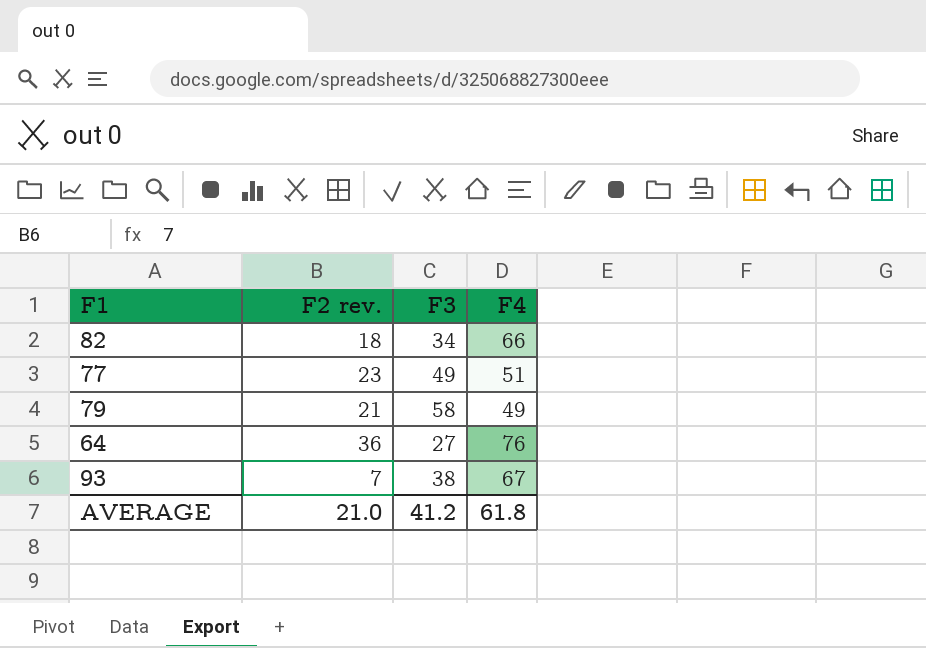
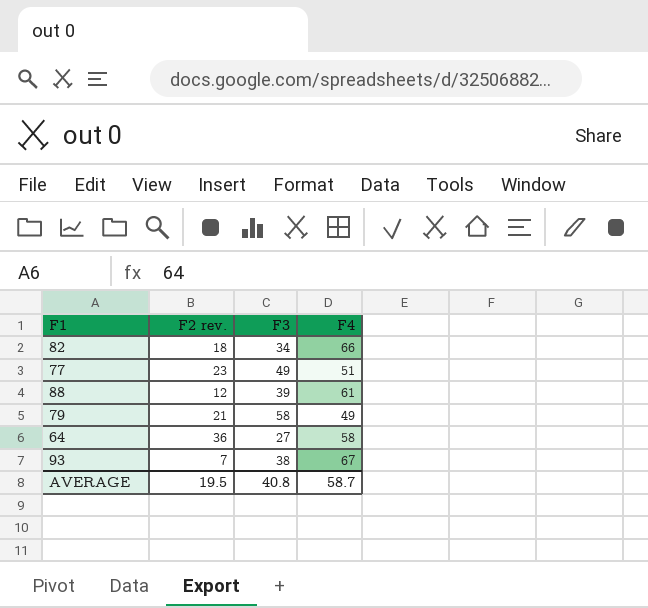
row 88: none -> 12 | 39 | 61
64 | F4: 76 -> 58
AVERAGE | F2 rev.: 21.0 -> 19.5
AVERAGE | F3: 41.2 -> 40.8
AVERAGE | F4: 61.8 -> 58.7

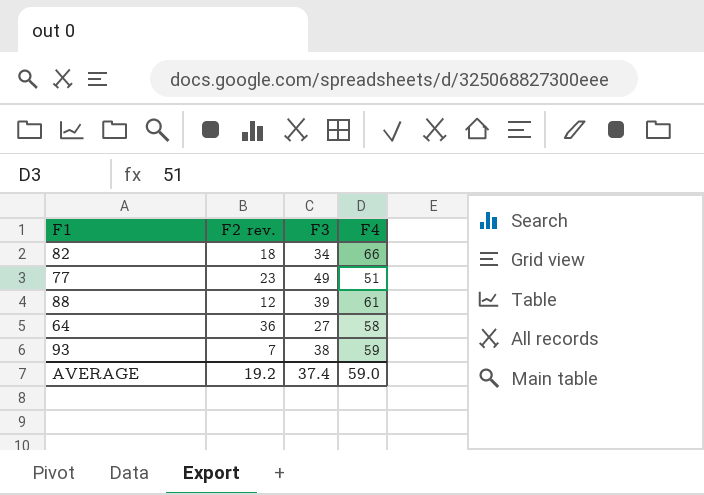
row 79: 21 | 58 | 49 -> none
93 | F4: 67 -> 59
AVERAGE | F2 rev.: 19.5 -> 19.2
AVERAGE | F3: 40.8 -> 37.4
AVERAGE | F4: 58.7 -> 59.0

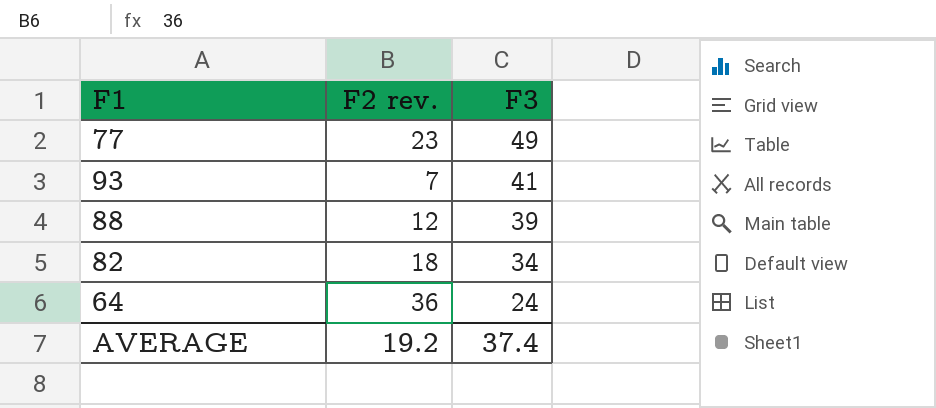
row order: none -> F3 descending
column F4 | position: 4 -> none
93 | F3: 38 -> 41
64 | F3: 27 -> 24

